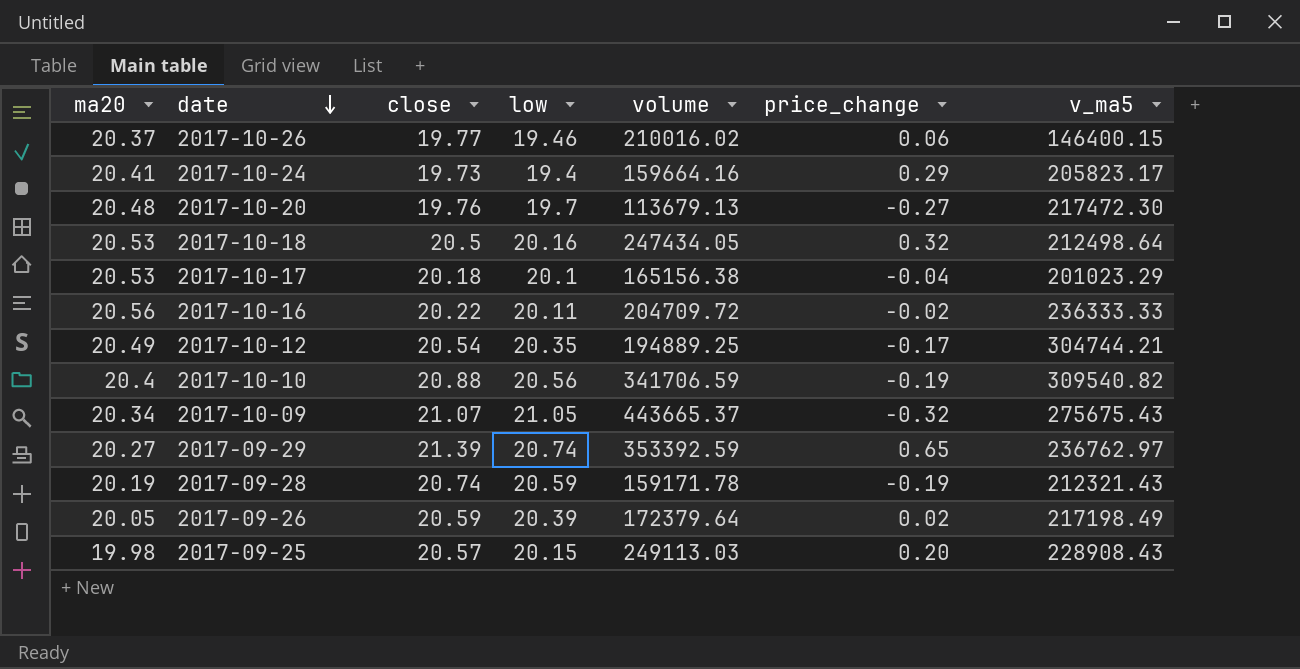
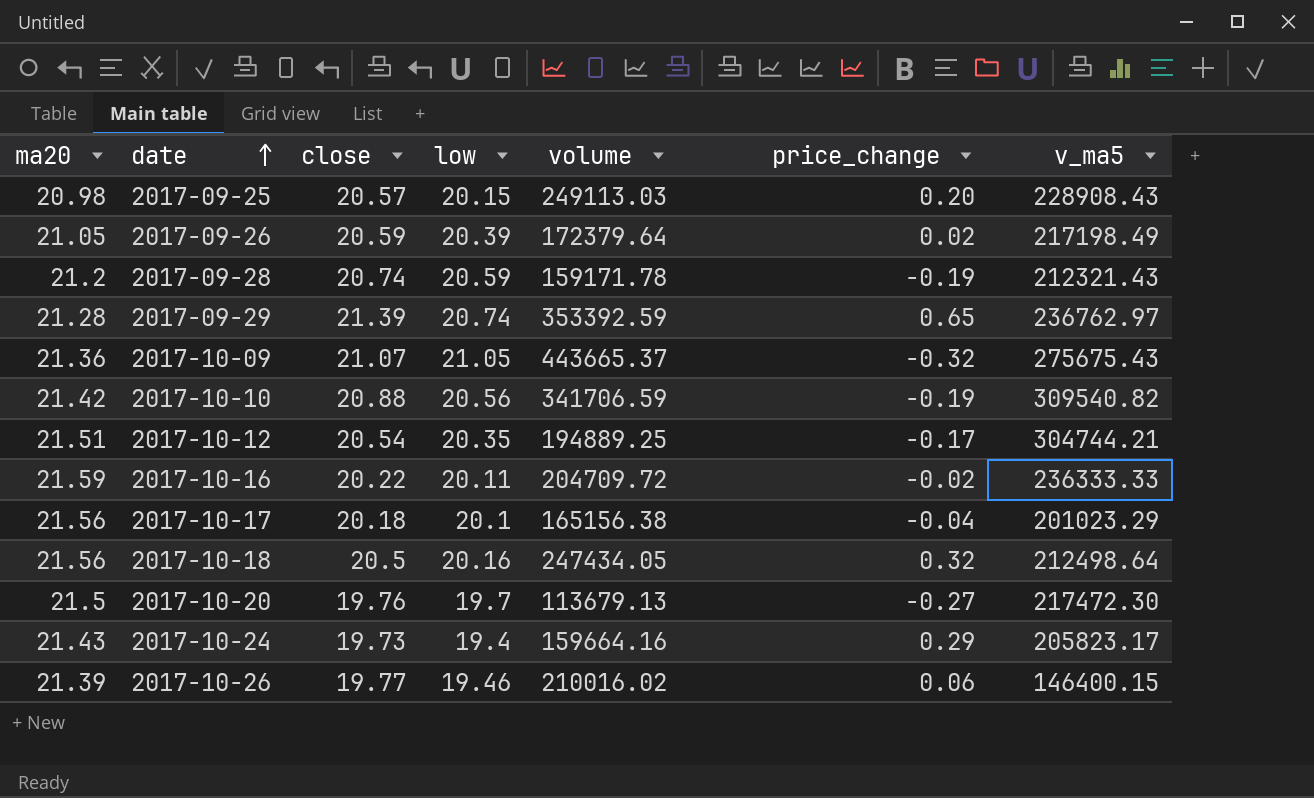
row order: date descending -> date ascending
2017-09-25 | ma20: 19.98 -> 20.98
2017-09-26 | ma20: 20.05 -> 21.05
2017-09-28 | ma20: 20.19 -> 21.2
2017-09-29 | ma20: 20.27 -> 21.28
2017-10-09 | ma20: 20.34 -> 21.36
2017-10-10 | ma20: 20.4 -> 21.42
2017-10-12 | ma20: 20.49 -> 21.51
2017-10-16 | ma20: 20.56 -> 21.59
2017-10-17 | ma20: 20.53 -> 21.56
2017-10-18 | ma20: 20.53 -> 21.56
2017-10-20 | ma20: 20.48 -> 21.5
2017-10-24 | ma20: 20.41 -> 21.43
2017-10-26 | ma20: 20.37 -> 21.39

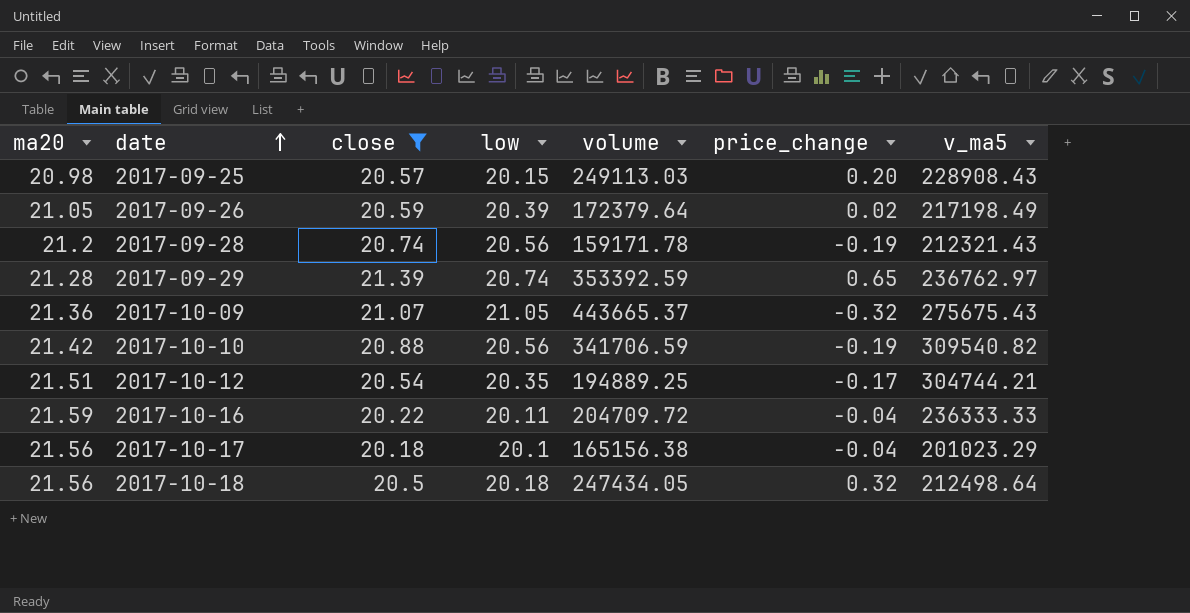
filter: none -> close >= 20.18
2017-09-28 | low: 20.59 -> 20.56
2017-10-16 | price_change: -0.02 -> -0.04
2017-10-18 | low: 20.16 -> 20.18

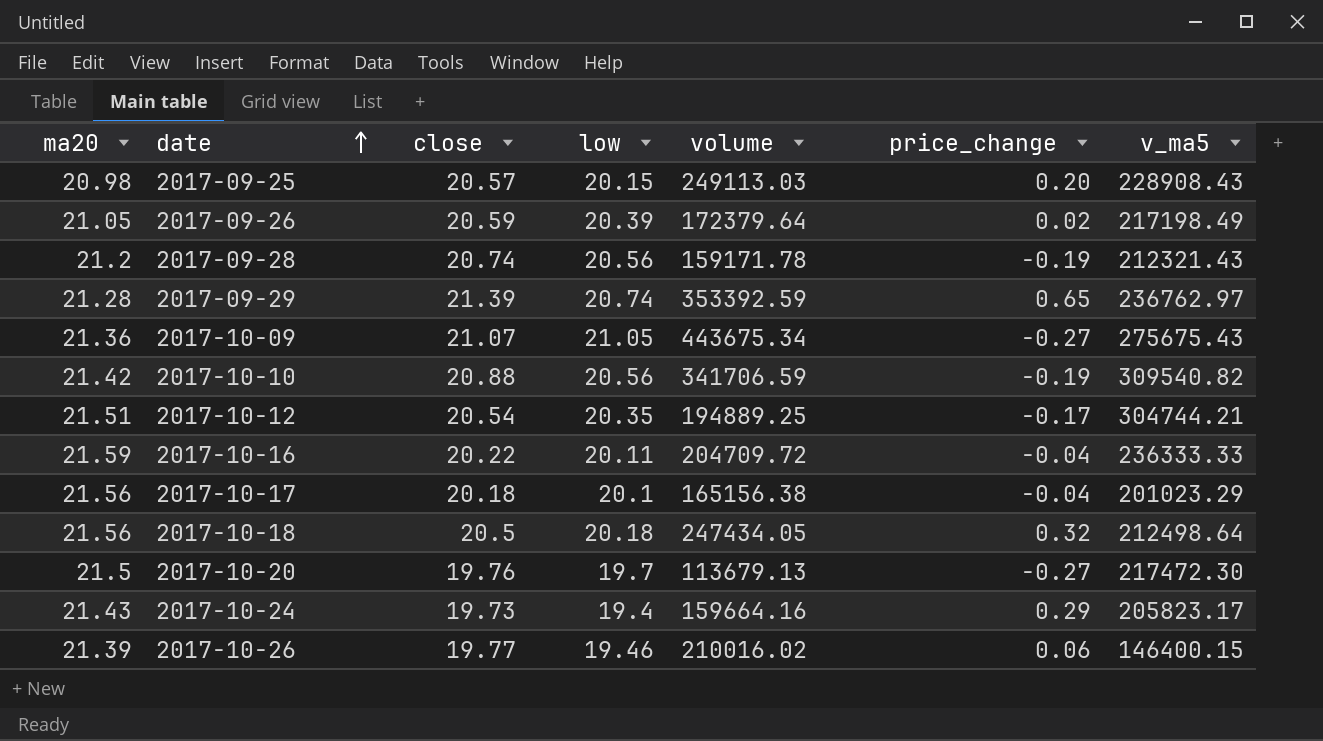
filter: close >= 20.18 -> none
2017-10-09 | volume: 443665.37 -> 443675.34
2017-10-09 | price_change: -0.32 -> -0.27

